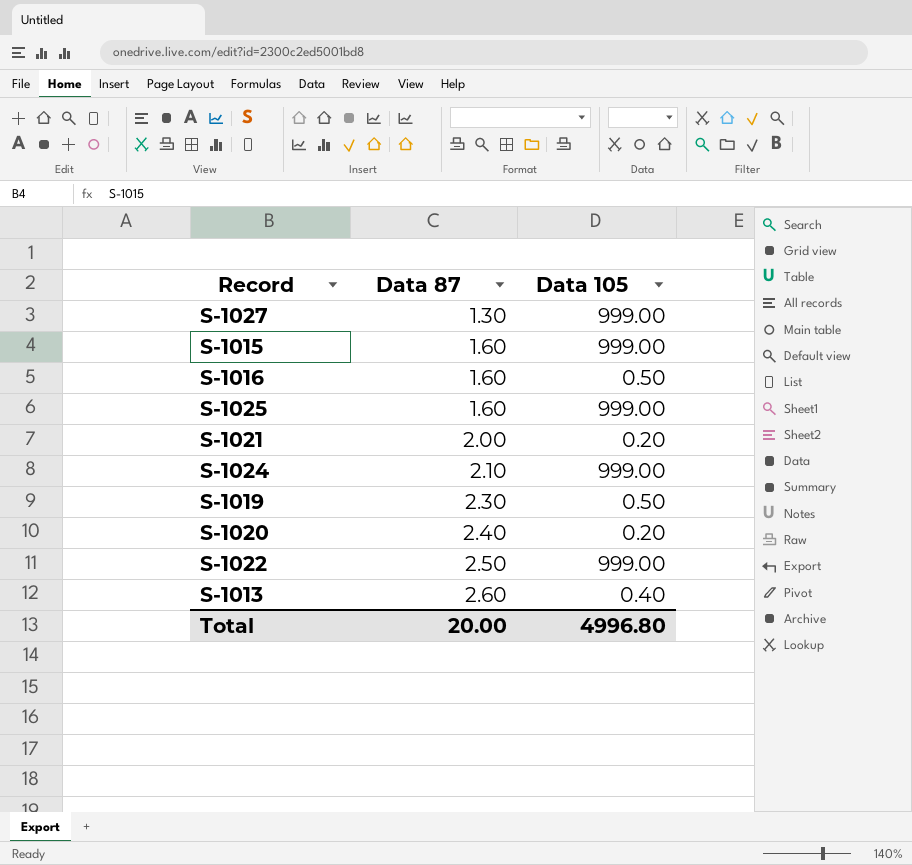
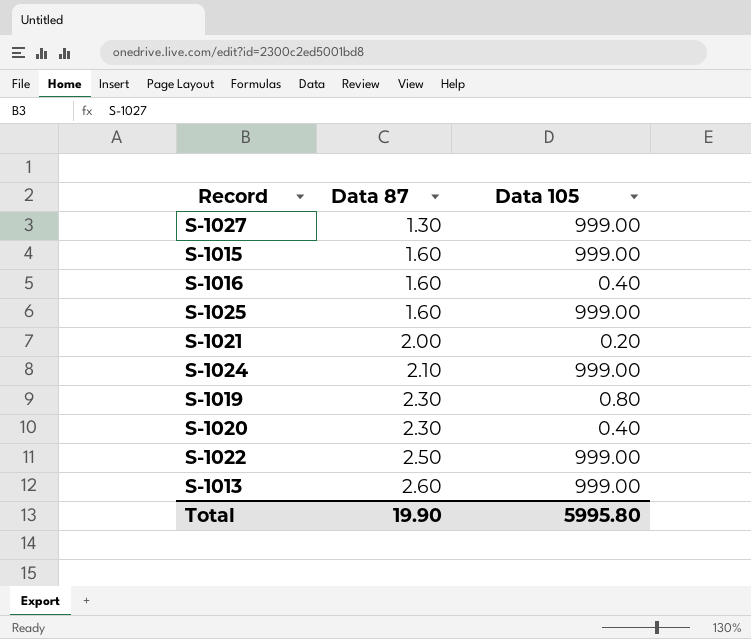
S-1016 | Data 105: 0.50 -> 0.40
S-1019 | Data 105: 0.50 -> 0.80
S-1020 | Data 87: 2.40 -> 2.30
S-1020 | Data 105: 0.20 -> 0.40
S-1013 | Data 105: 0.40 -> 999.00
Total | Data 87: 20.00 -> 19.90
Total | Data 105: 4996.80 -> 5995.80

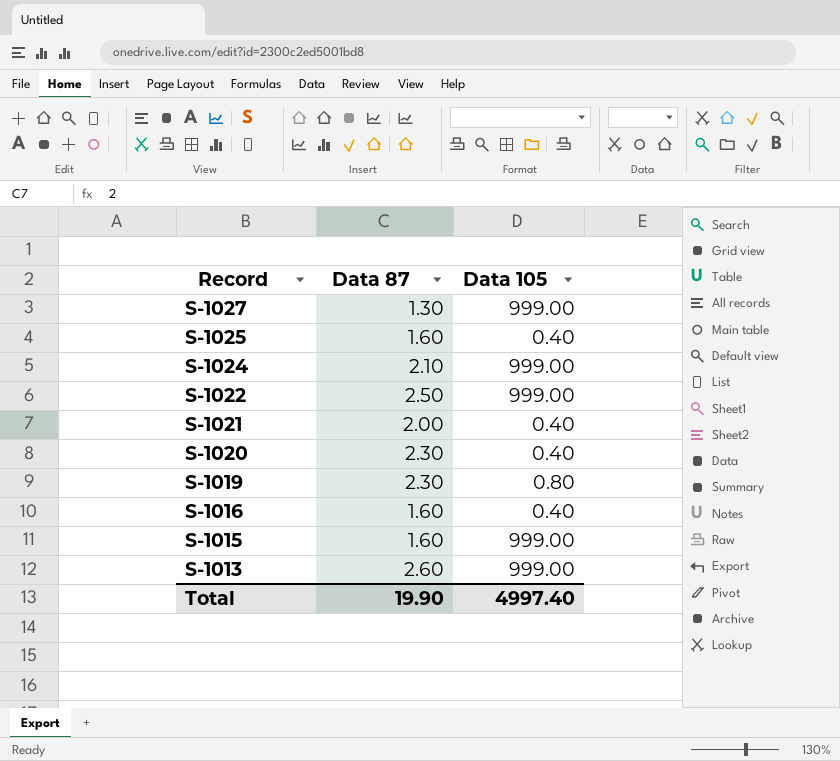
row order: Data 87 ascending -> Record descending
S-1025 | Data 105: 999.00 -> 0.40
S-1021 | Data 105: 0.20 -> 0.40
Total | Data 105: 5995.80 -> 4997.40

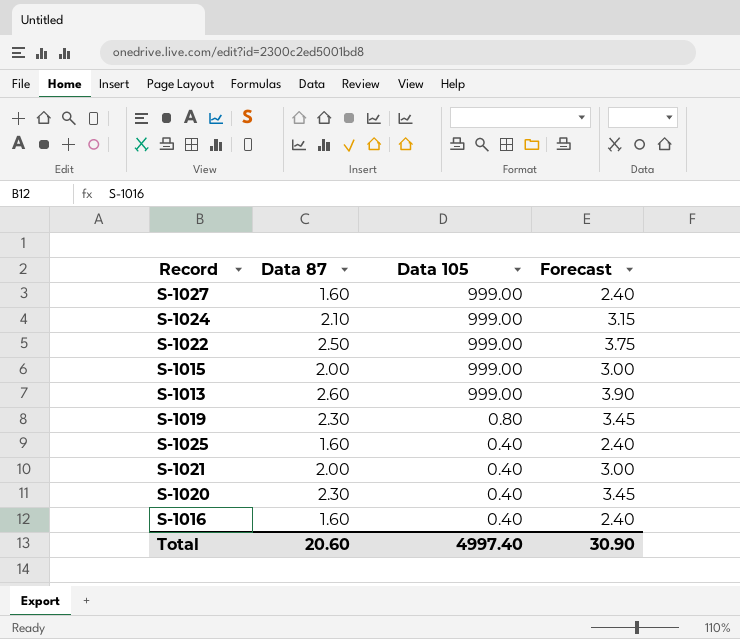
row order: Record descending -> Data 105 descending
column Forecast | formula: none -> [Data 87] * 1.5
S-1027 | Data 87: 1.30 -> 1.60
S-1015 | Data 87: 1.60 -> 2.00
Total | Data 87: 19.90 -> 20.60

